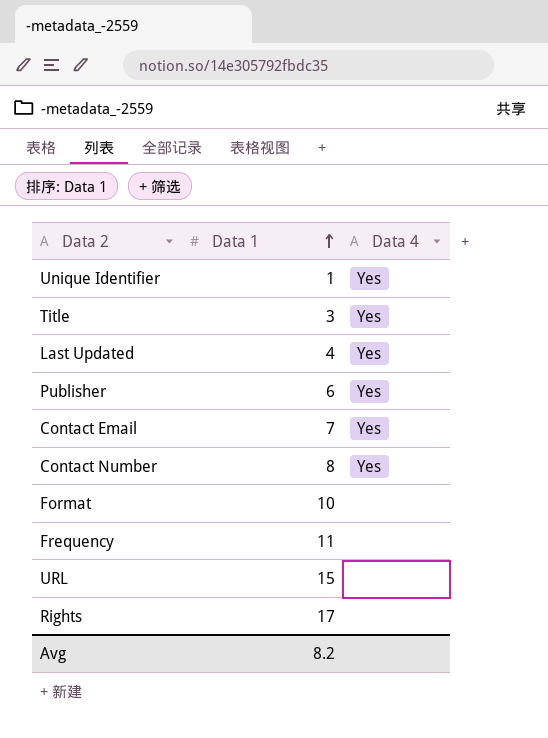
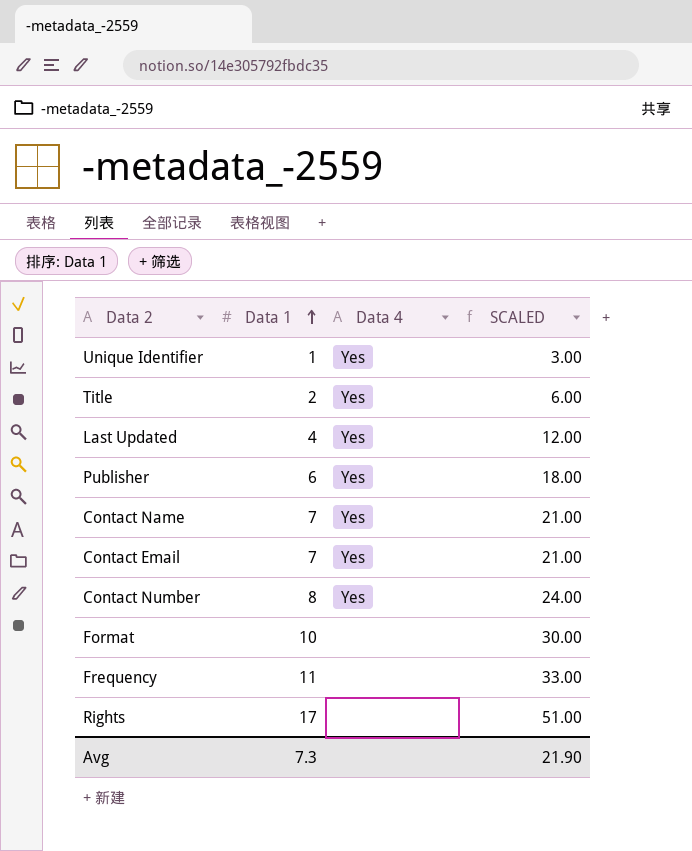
column SCALED | formula: none -> [Data 1] * 3
row URL: 15 | none -> none
Title | Data 1: 3 -> 2
row Contact Name: none -> 7 | Yes | 21.00
Avg | Data 1: 8.2 -> 7.3

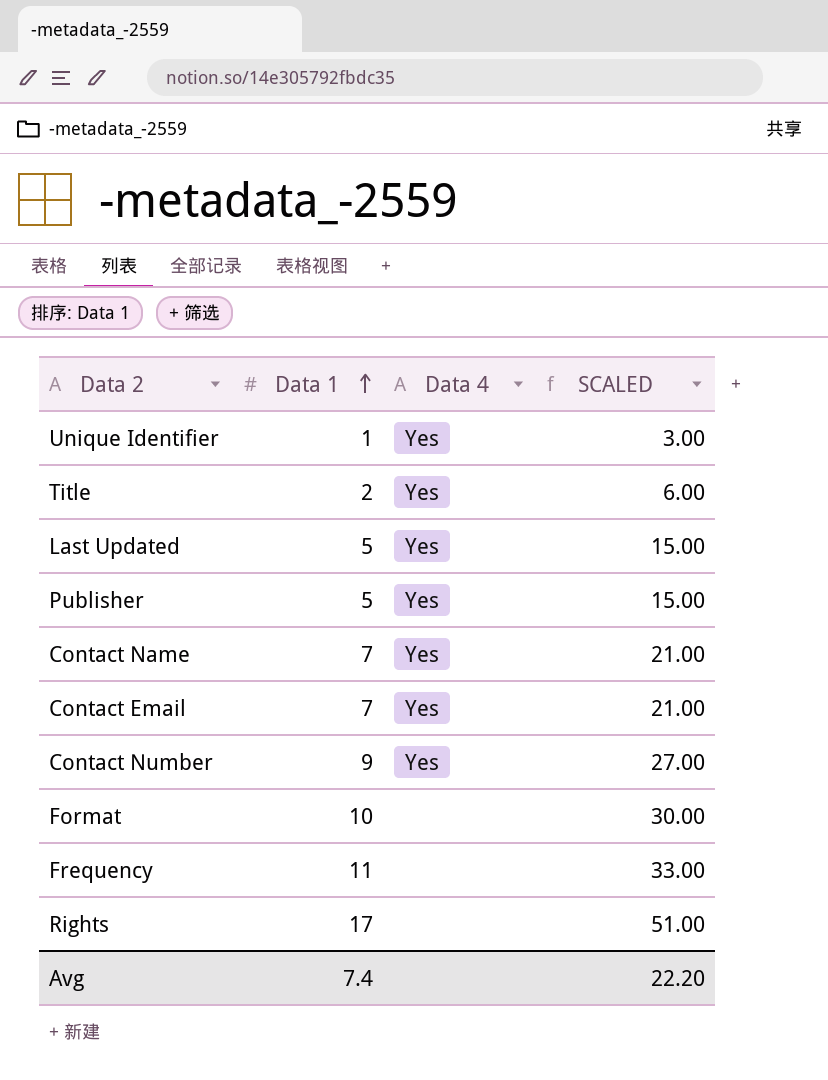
Last Updated | Data 1: 4 -> 5
Last Updated | SCALED: 12.00 -> 15.00
Publisher | Data 1: 6 -> 5
Publisher | SCALED: 18.00 -> 15.00
Contact Number | Data 1: 8 -> 9
Contact Number | SCALED: 24.00 -> 27.00
Avg | Data 1: 7.3 -> 7.4
Avg | SCALED: 21.90 -> 22.20

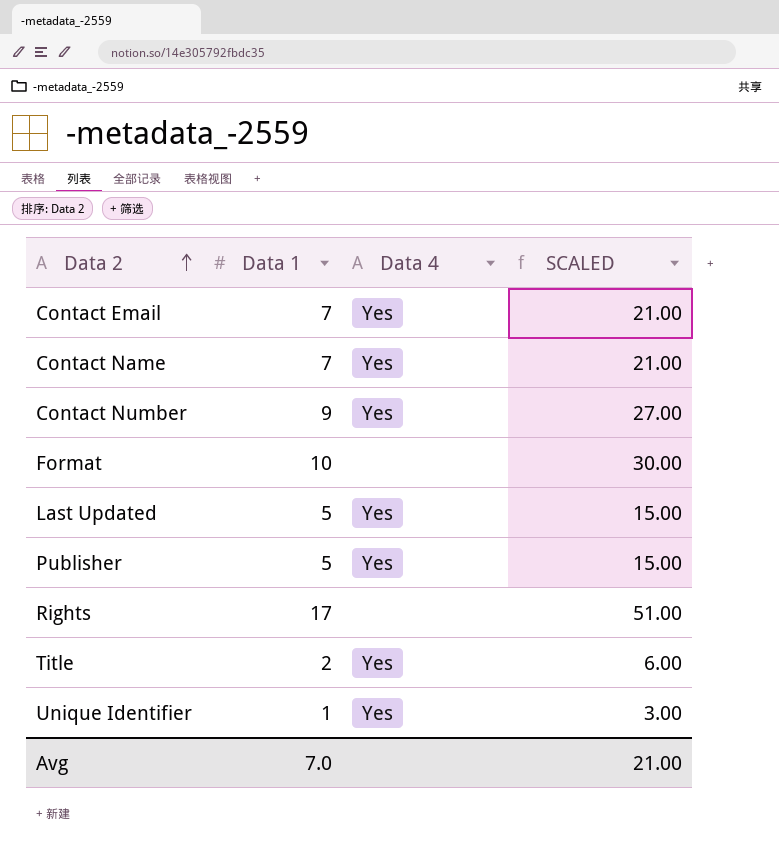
row order: Data 1 ascending -> Data 2 ascending
row Frequency: 11 | none | 33.00 -> none
Avg | Data 1: 7.4 -> 7.0
Avg | SCALED: 22.20 -> 21.00

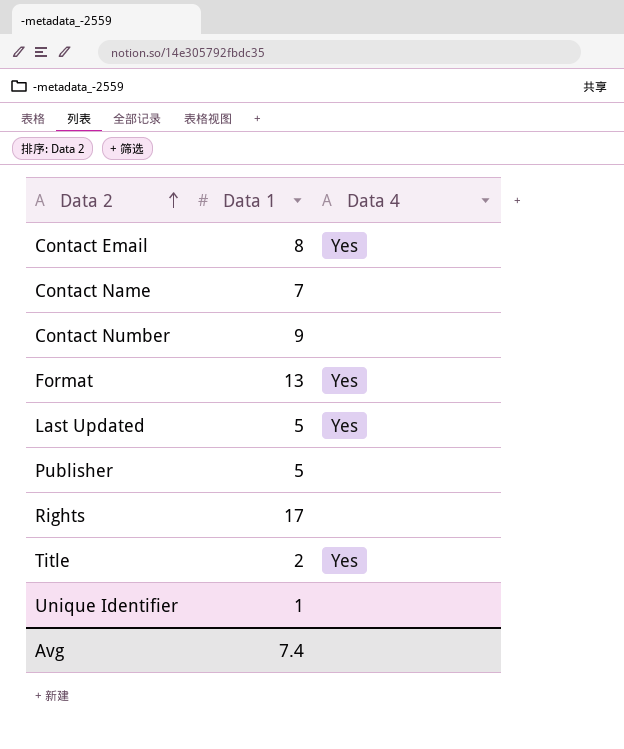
column SCALED | formula: [Data 1] * 3 -> none
Contact Email | Data 1: 7 -> 8
Contact Name | Data 4: Yes -> none
Contact Number | Data 4: Yes -> none
Format | Data 1: 10 -> 13
Format | Data 4: none -> Yes
Publisher | Data 4: Yes -> none
Unique Identifier | Data 4: Yes -> none
Avg | Data 1: 7.0 -> 7.4

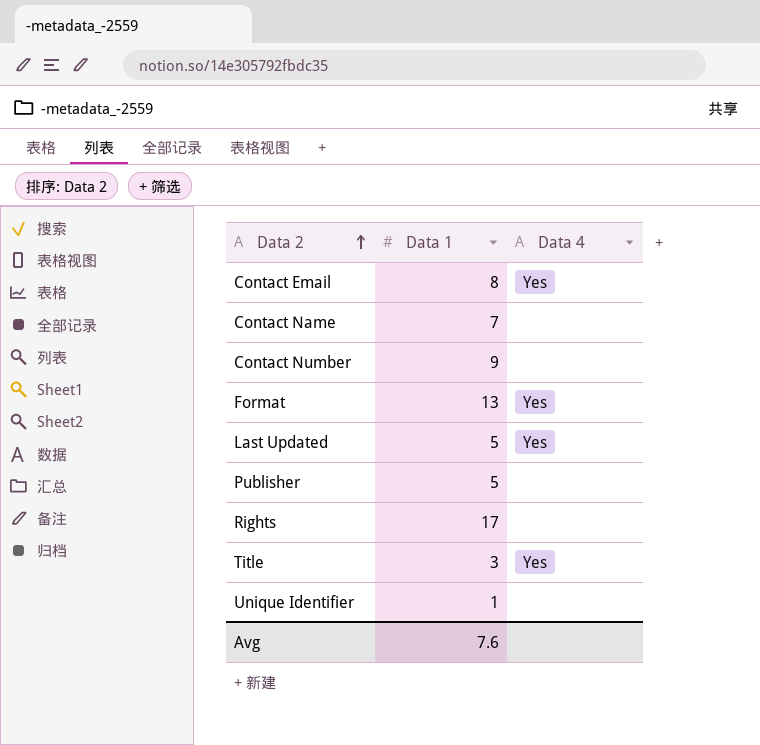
Title | Data 1: 2 -> 3
Avg | Data 1: 7.4 -> 7.6

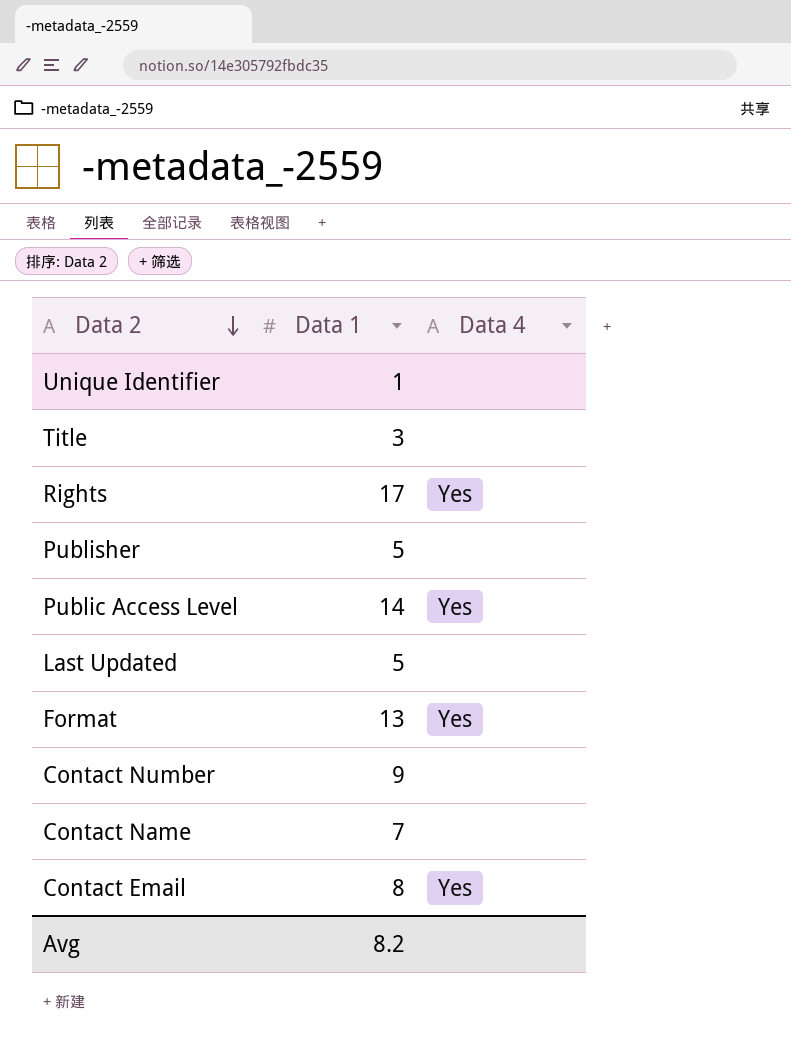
row order: Data 2 ascending -> Data 2 descending
Title | Data 4: Yes -> none
Rights | Data 4: none -> Yes
row Public Access Level: none -> 14 | Yes
Last Updated | Data 4: Yes -> none
Avg | Data 1: 7.6 -> 8.2

